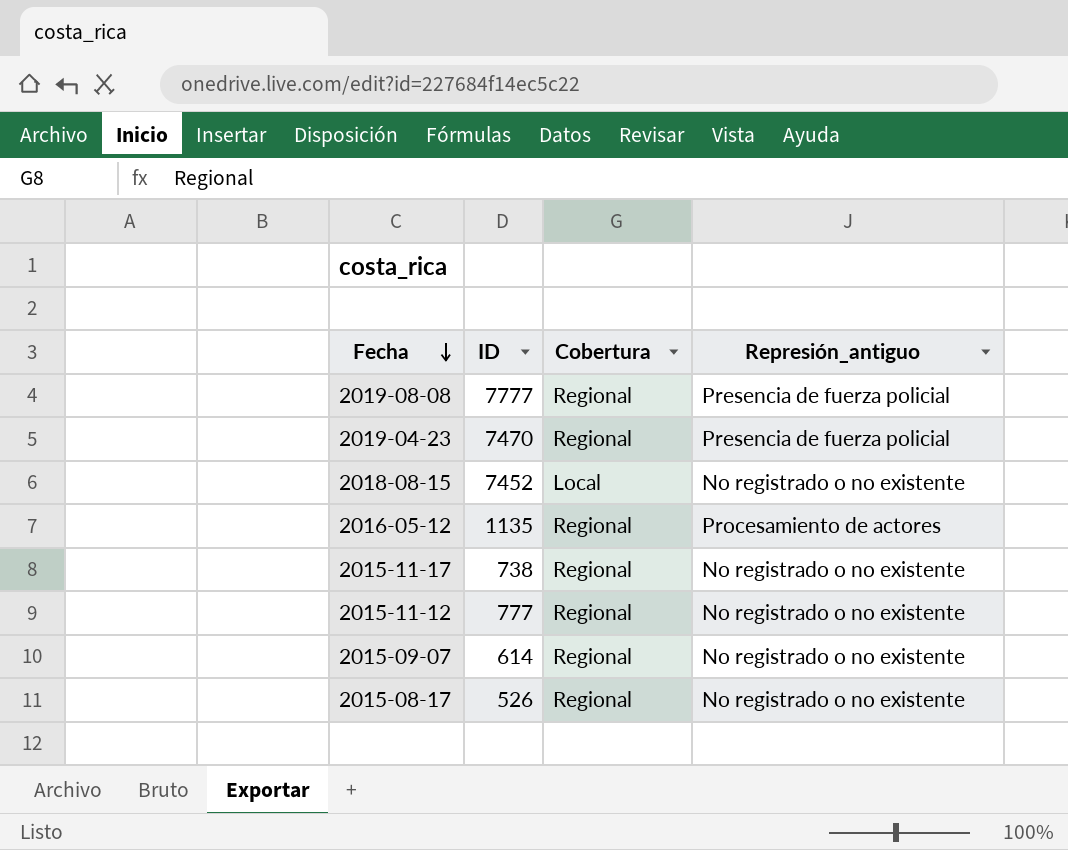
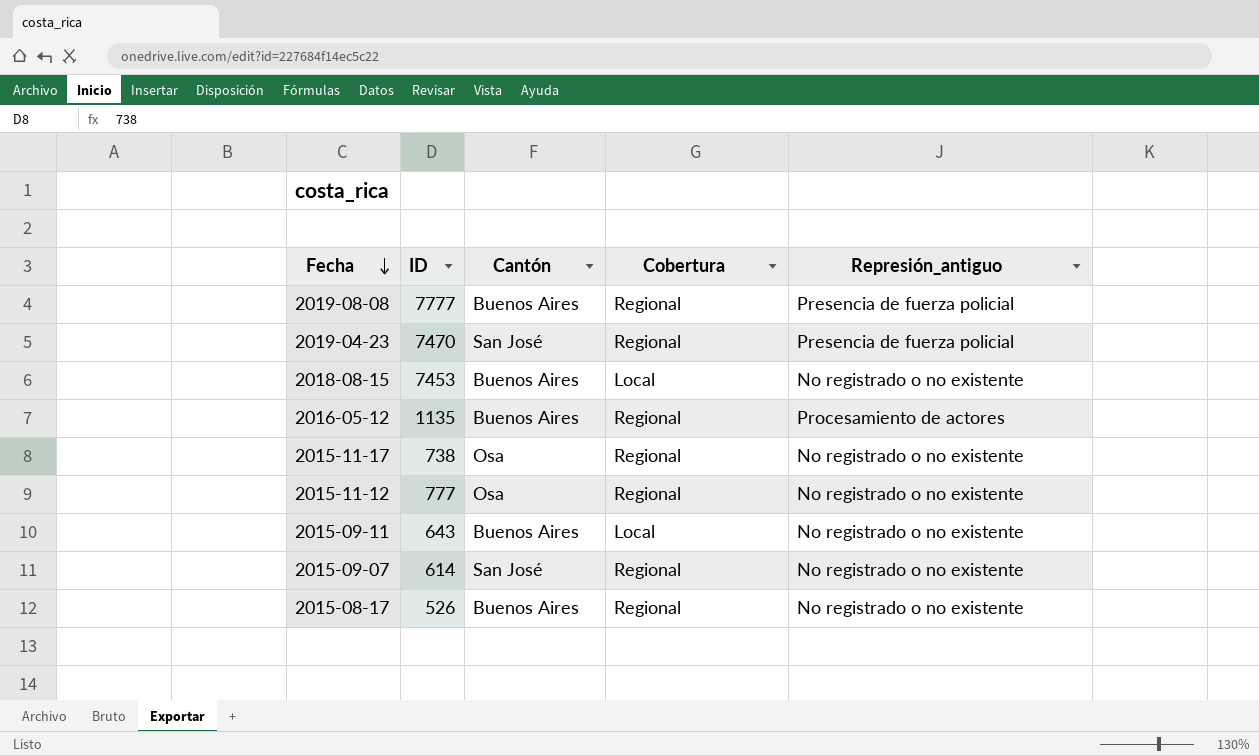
column Cantón | position: none -> 3
2018-08-15 | ID: 7452 -> 7453
row 2015-09-11: none -> 643 | Buenos Aires | Local | No registrado o no existente

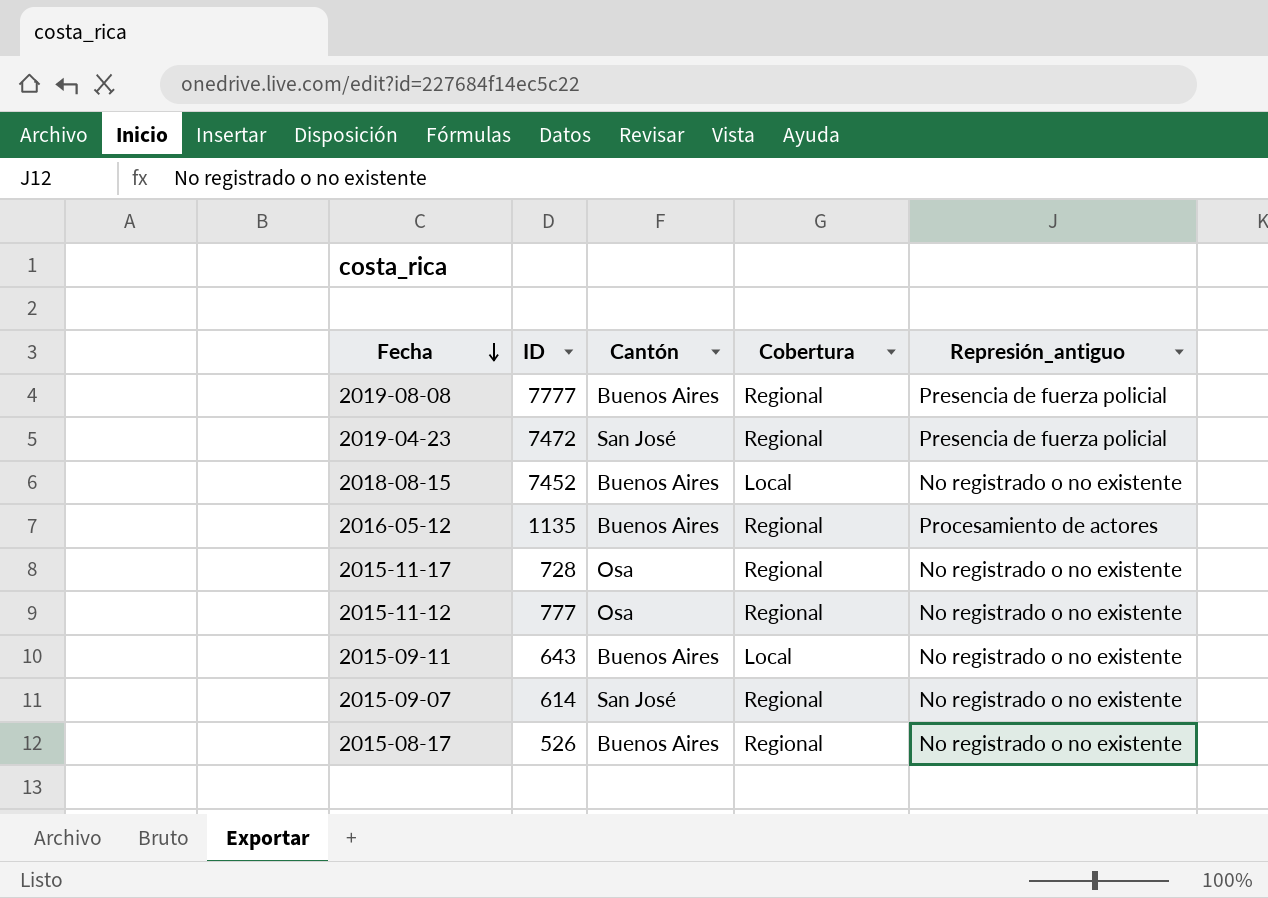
2019-04-23 | ID: 7470 -> 7472
2018-08-15 | ID: 7453 -> 7452
2015-11-17 | ID: 738 -> 728

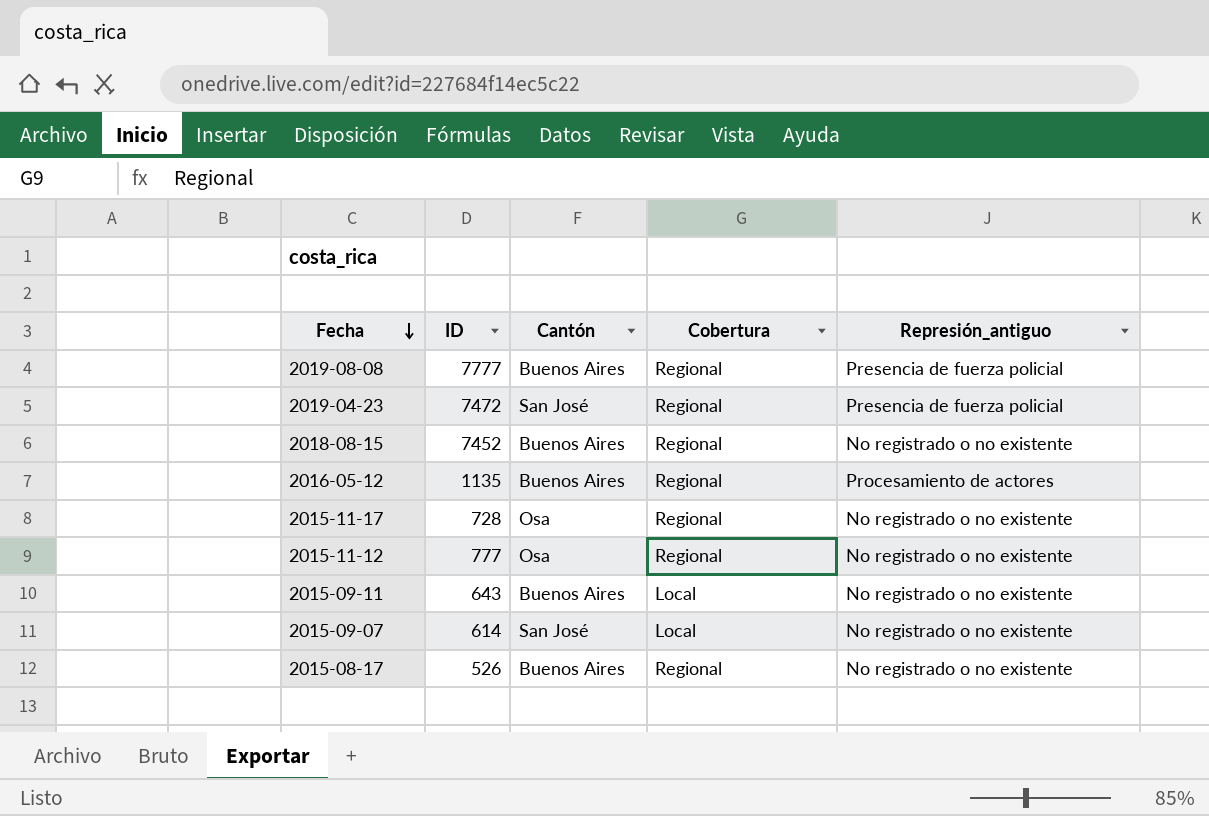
2018-08-15 | Cobertura: Local -> Regional
2015-09-07 | Cobertura: Regional -> Local

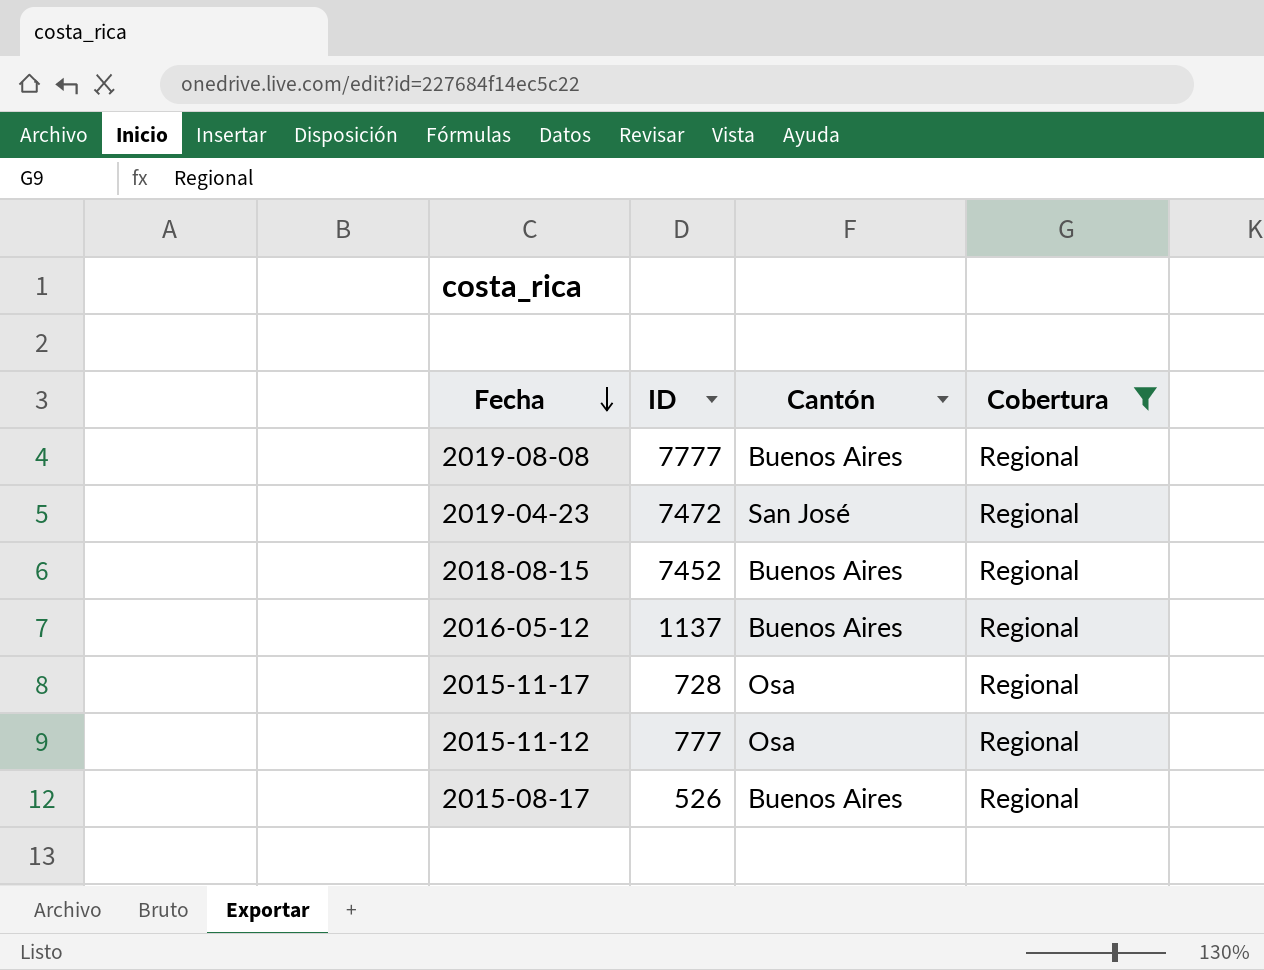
filter: none -> Cobertura = Regional
column Represión_antiguo | position: 5 -> none
2016-05-12 | ID: 1135 -> 1137

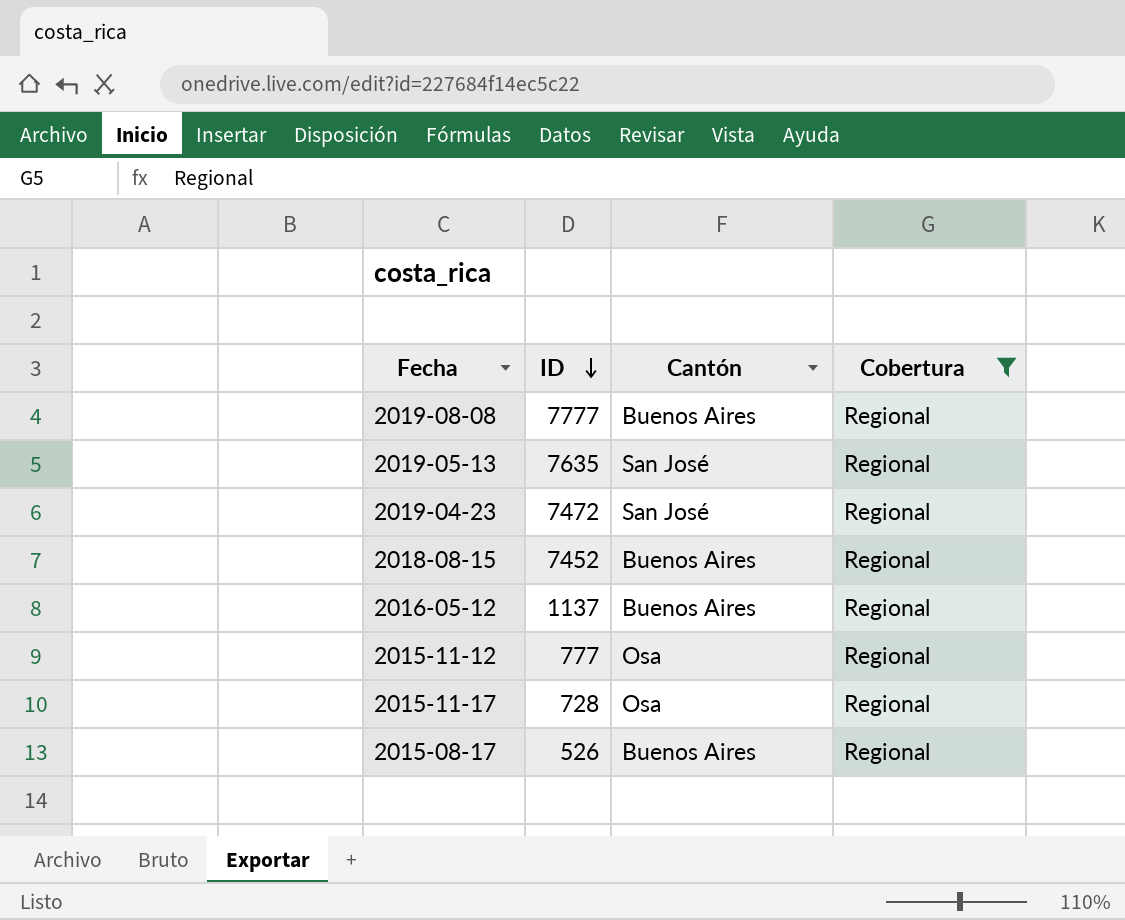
row order: Fecha descending -> ID descending
row 2019-05-13: none -> 7635 | San José | Regional

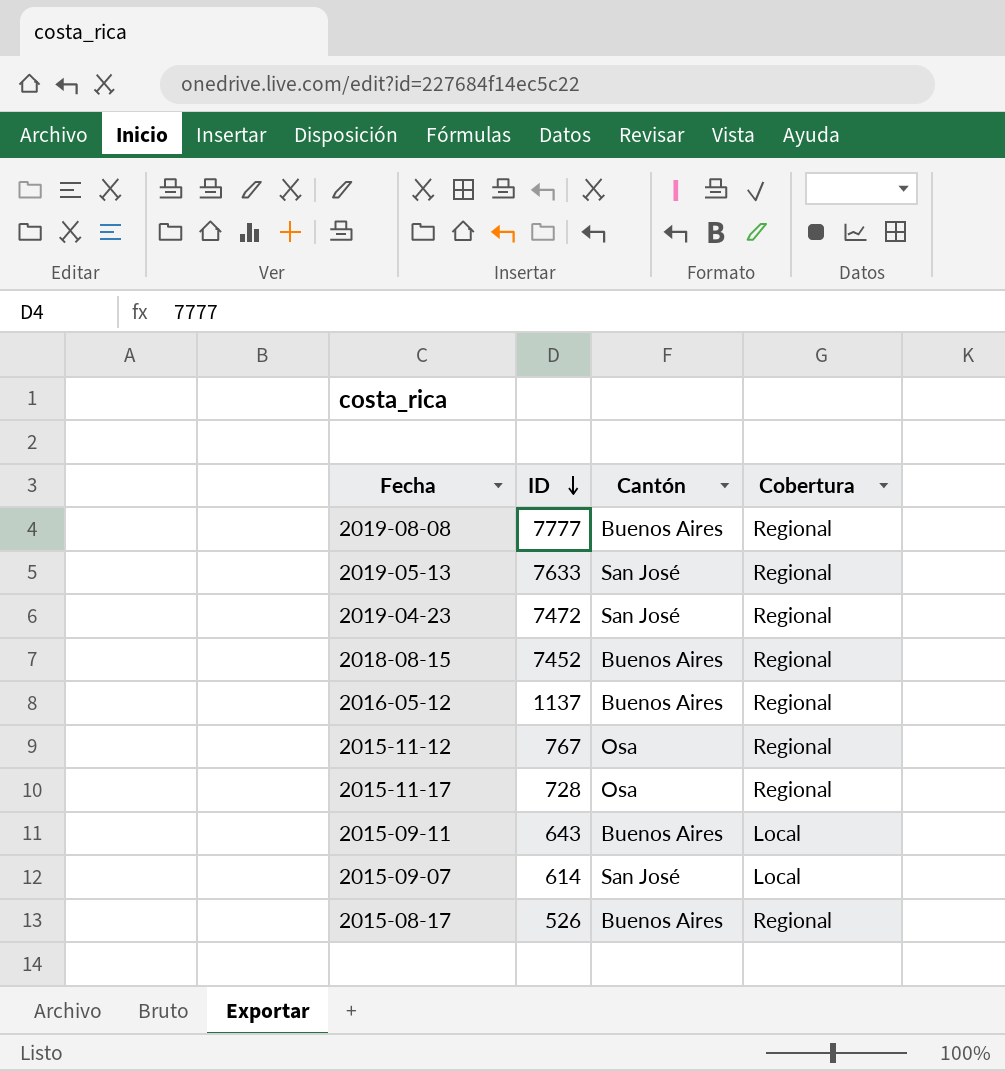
filter: Cobertura = Regional -> none
2019-05-13 | ID: 7635 -> 7633
2015-11-12 | ID: 777 -> 767

